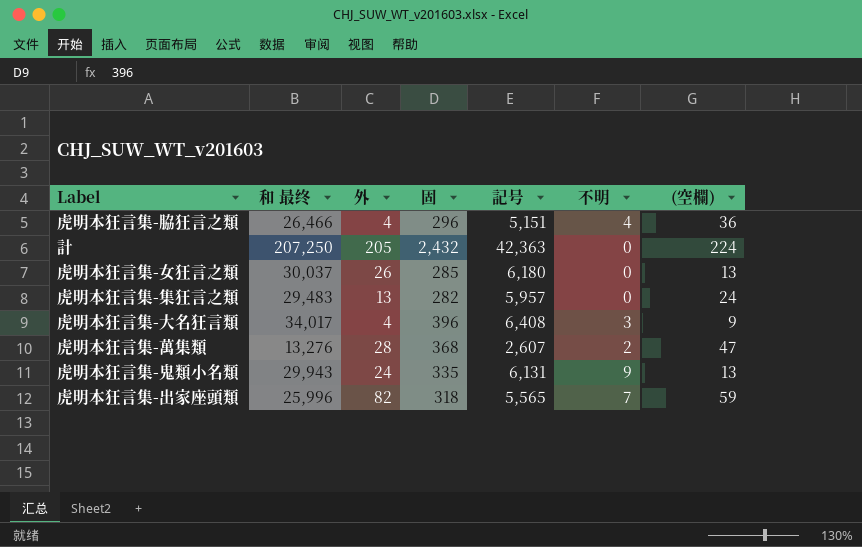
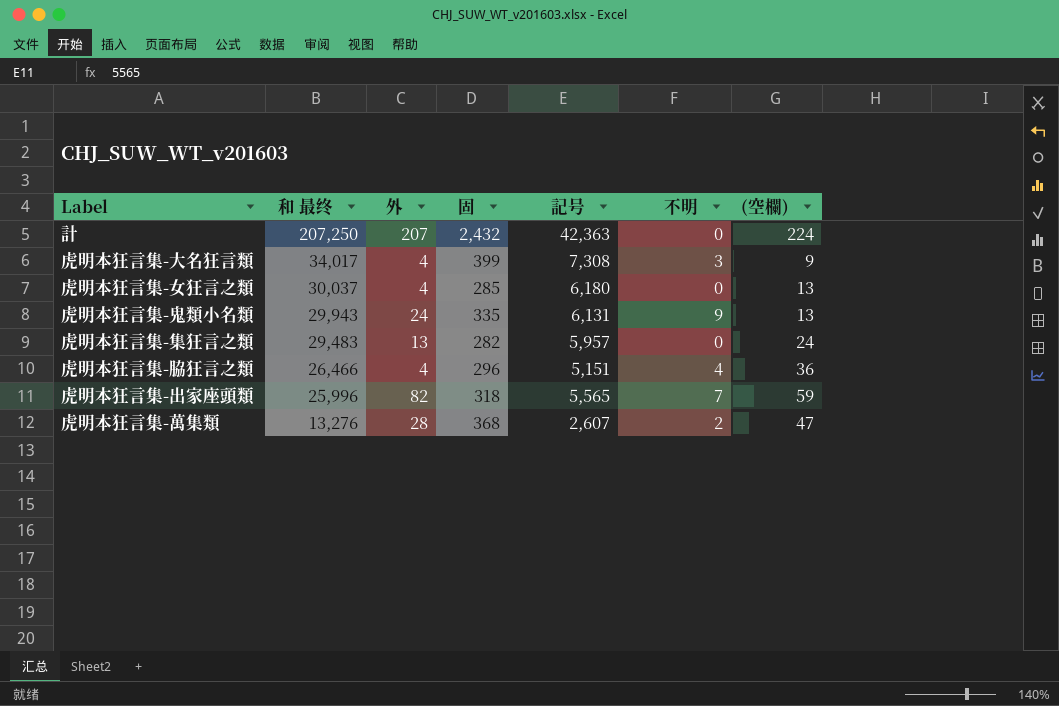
row order: none -> 和 最终 descending
計 | 外: 205 -> 207
虎明本狂言集-大名狂言類 | 固: 396 -> 399
虎明本狂言集-大名狂言類 | 記号: 6,408 -> 7,308
虎明本狂言集-女狂言之類 | 外: 26 -> 4

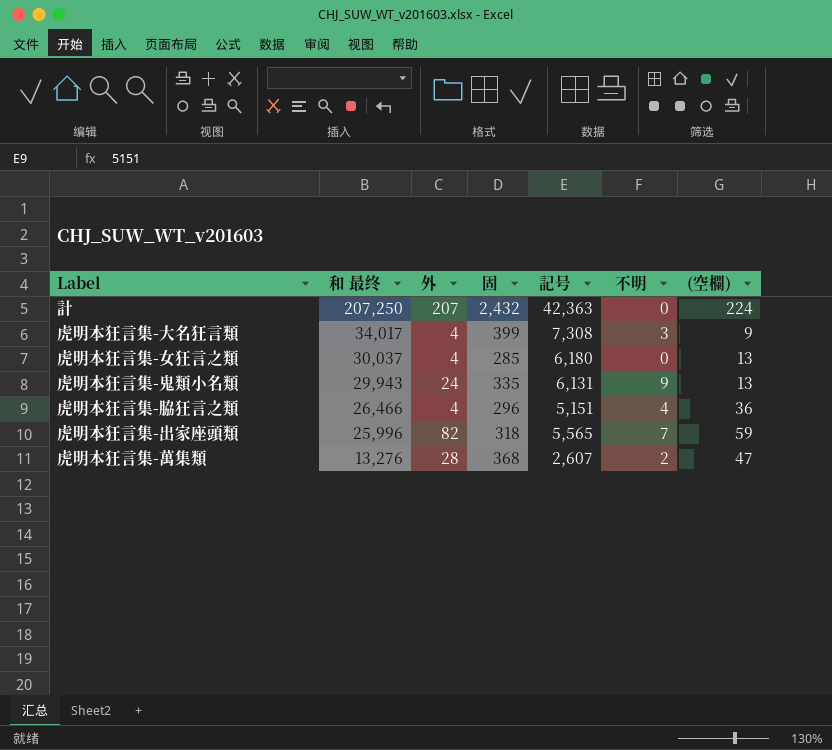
row 虎明本狂言集-集狂言之類: 29,483 | 13 | 282 | 5,957 | 0 | 24 -> none

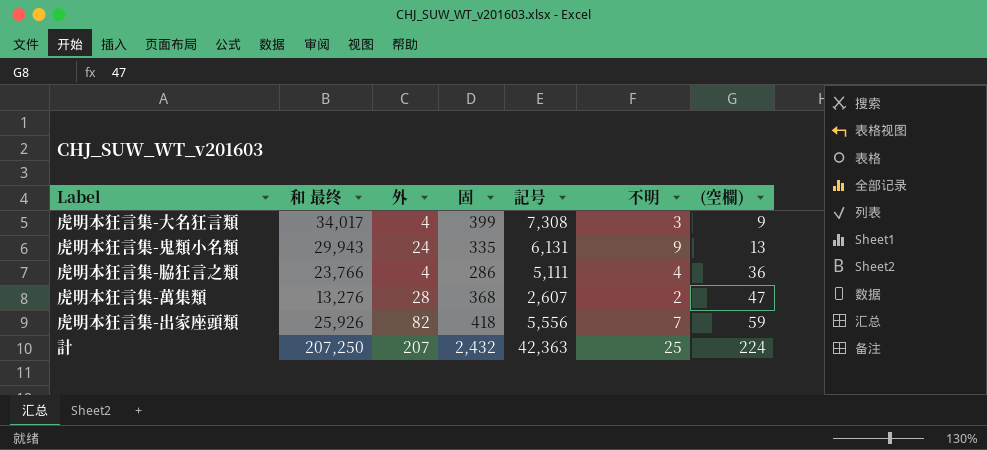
row order: 和 最终 descending -> (空欄) ascending
row 虎明本狂言集-女狂言之類: 30,037 | 4 | 285 | 6,180 | 0 | 13 -> none
虎明本狂言集-脇狂言之類 | 和 最终: 26,466 -> 23,766
虎明本狂言集-脇狂言之類 | 固: 296 -> 286
虎明本狂言集-脇狂言之類 | 記号: 5,151 -> 5,111
虎明本狂言集-出家座頭類 | 和 最终: 25,996 -> 25,926
虎明本狂言集-出家座頭類 | 固: 318 -> 418
虎明本狂言集-出家座頭類 | 記号: 5,565 -> 5,556
計 | 不明: 0 -> 25

